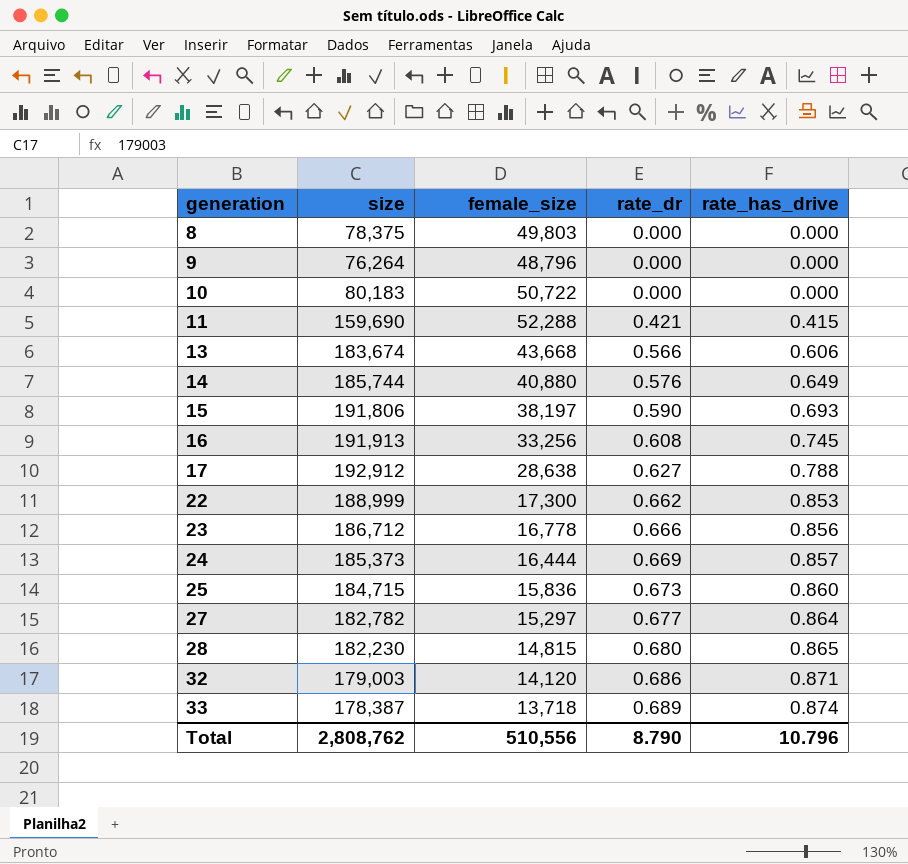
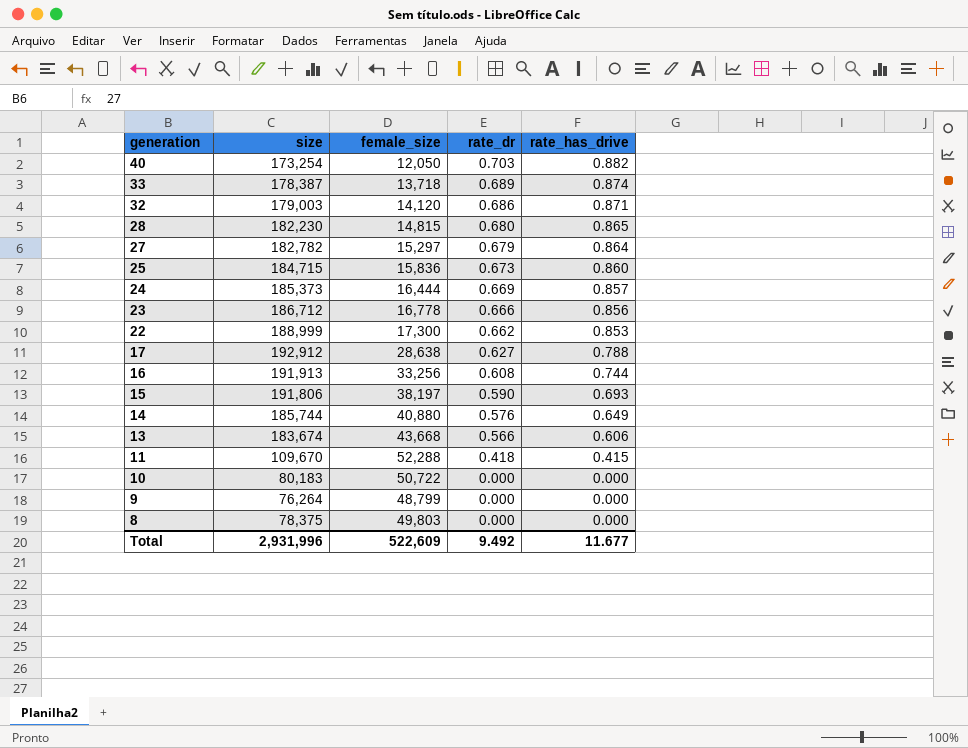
row order: generation ascending -> generation descending
row 40: none -> 173,254 | 12,050 | 0.703 | 0.882
27 | rate_dr: 0.677 -> 0.679
16 | rate_has_drive: 0.745 -> 0.744
11 | size: 159,690 -> 109,670
11 | rate_dr: 0.421 -> 0.418
9 | female_size: 48,796 -> 48,799
Total | size: 2,808,762 -> 2,931,996
Total | female_size: 510,556 -> 522,609
Total | rate_dr: 8.790 -> 9.492
Total | rate_has_drive: 10.796 -> 11.677

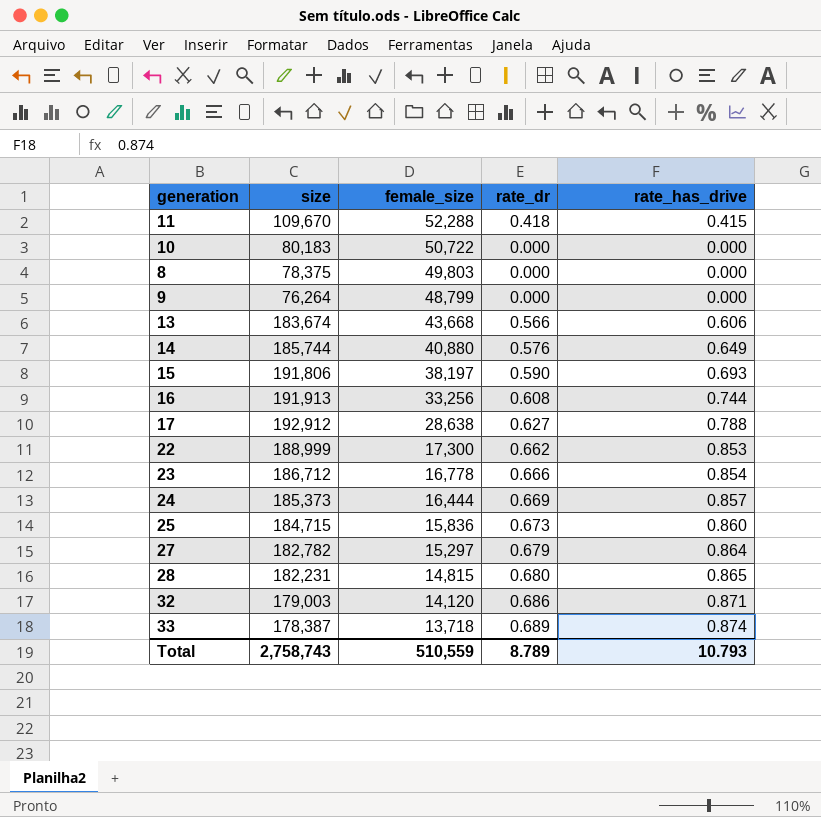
row order: generation descending -> female_size descending
row 40: 173,254 | 12,050 | 0.703 | 0.882 -> none
23 | rate_has_drive: 0.856 -> 0.854
28 | size: 182,230 -> 182,231
Total | size: 2,931,996 -> 2,758,743
Total | female_size: 522,609 -> 510,559
Total | rate_dr: 9.492 -> 8.789
Total | rate_has_drive: 11.677 -> 10.793

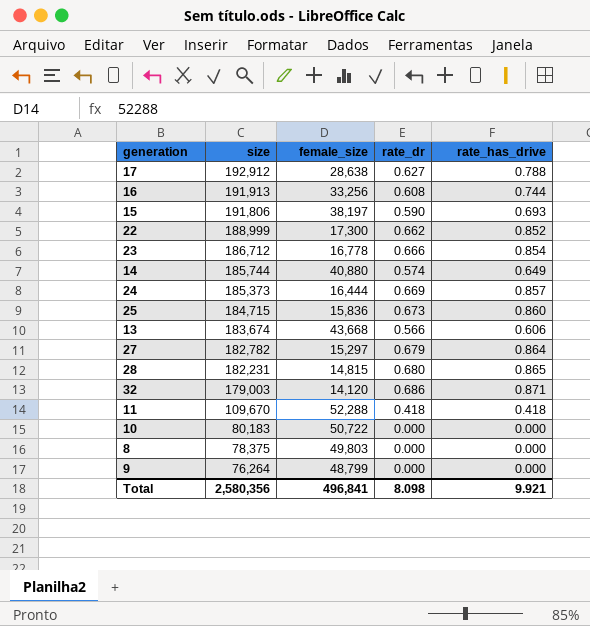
row order: female_size descending -> size descending
row 33: 178,387 | 13,718 | 0.689 | 0.874 -> none
22 | rate_has_drive: 0.853 -> 0.852
14 | rate_dr: 0.576 -> 0.574
11 | rate_has_drive: 0.415 -> 0.418
Total | size: 2,758,743 -> 2,580,356
Total | female_size: 510,559 -> 496,841
Total | rate_dr: 8.789 -> 8.098
Total | rate_has_drive: 10.793 -> 9.921

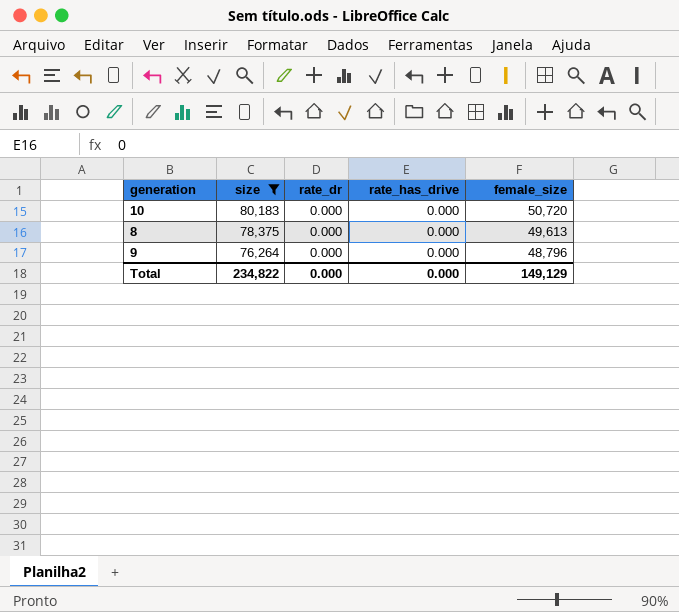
filter: none -> size <= 80,183
column female_size | position: 3 -> 5
10 | female_size: 50,722 -> 50,720
8 | female_size: 49,803 -> 49,613
9 | female_size: 48,799 -> 48,796
Total | size: 2,580,356 -> 234,822
Total | rate_dr: 8.098 -> 0.000
Total | rate_has_drive: 9.921 -> 0.000
Total | female_size: 496,841 -> 149,129

